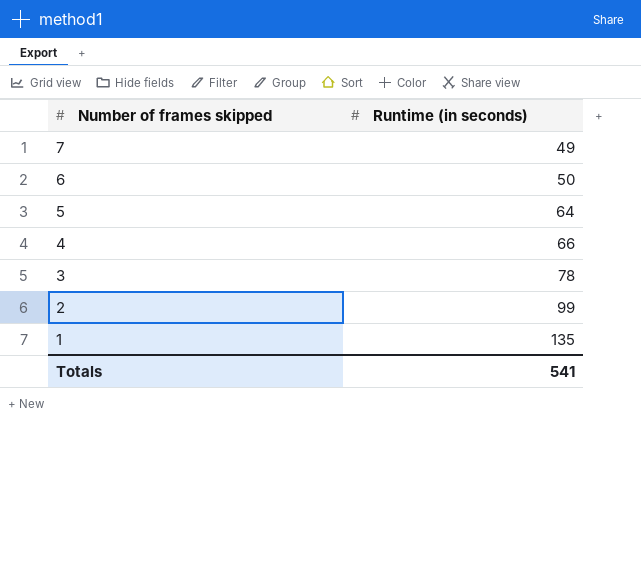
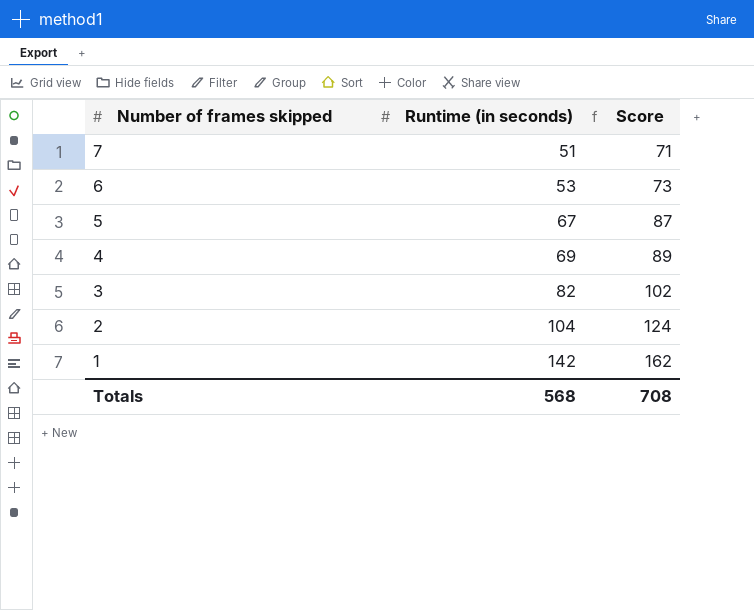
column Score | formula: none -> [Runtime (in seconds)] + 20
7 | Runtime (in seconds): 49 -> 51
6 | Runtime (in seconds): 50 -> 53
5 | Runtime (in seconds): 64 -> 67
4 | Runtime (in seconds): 66 -> 69
3 | Runtime (in seconds): 78 -> 82
2 | Runtime (in seconds): 99 -> 104
1 | Runtime (in seconds): 135 -> 142
Totals | Runtime (in seconds): 541 -> 568

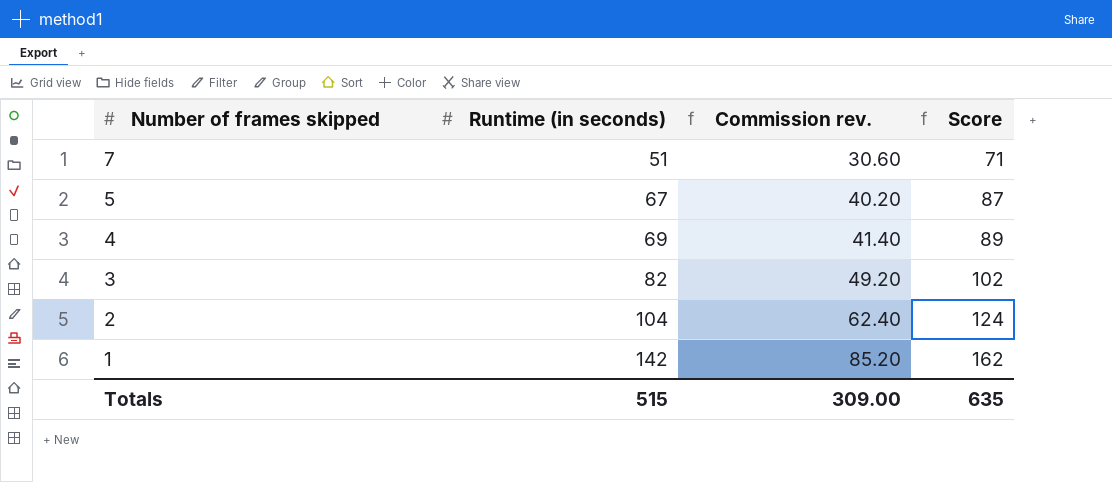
column Commission rev. | formula: none -> [Runtime (in seconds)] * 0.6
row 6: 53 | 73 -> none
Totals | Runtime (in seconds): 568 -> 515
Totals | Score: 708 -> 635

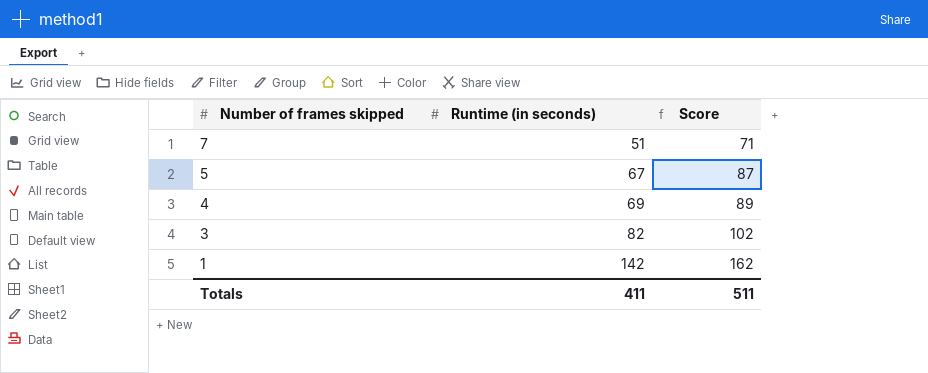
column Commission rev. | formula: [Runtime (in seconds)] * 0.6 -> none
row 2: 104 | 62.40 | 124 -> none
Totals | Runtime (in seconds): 515 -> 411
Totals | Score: 635 -> 511

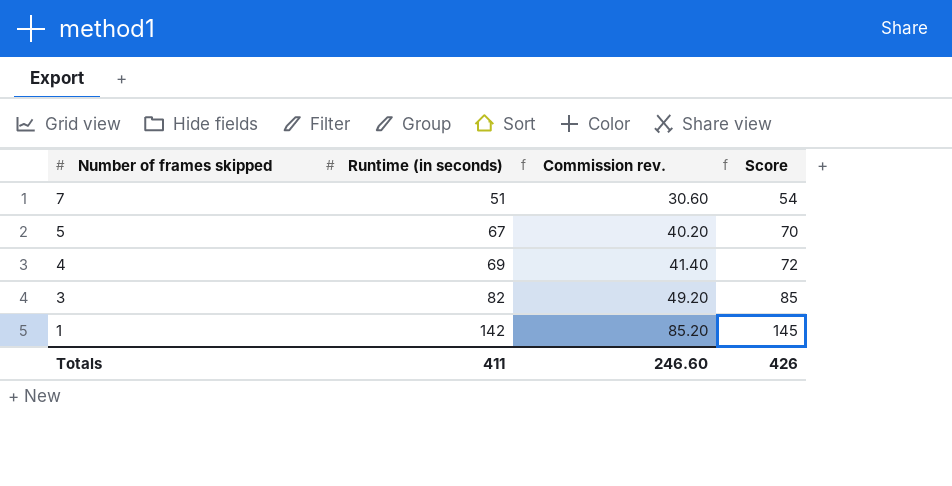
column Commission rev. | formula: none -> [Runtime (in seconds)] * 0.6
column Score | formula: [Runtime (in seconds)] + 20 -> [Runtime (in seconds)] + 3
Totals | Score: 511 -> 426

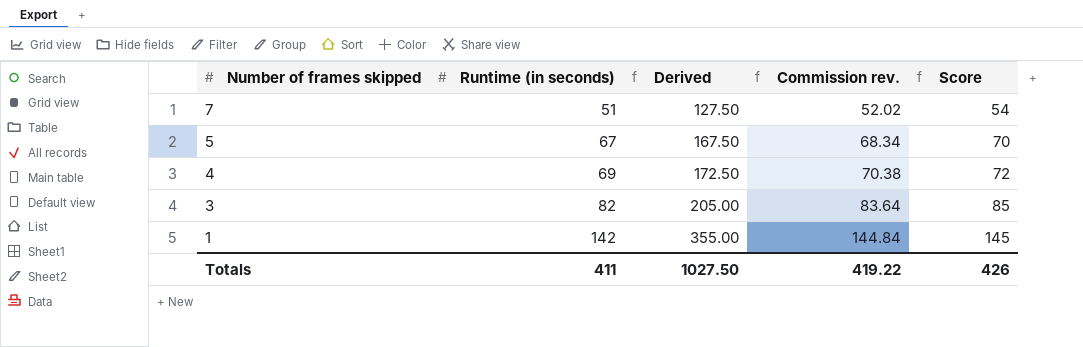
column Derived | formula: none -> [Runtime (in seconds)] * 2.5
column Commission rev. | formula: [Runtime (in seconds)] * 0.6 -> [Runtime (in seconds)] * 1.02
Totals | Commission rev.: 246.60 -> 419.22

